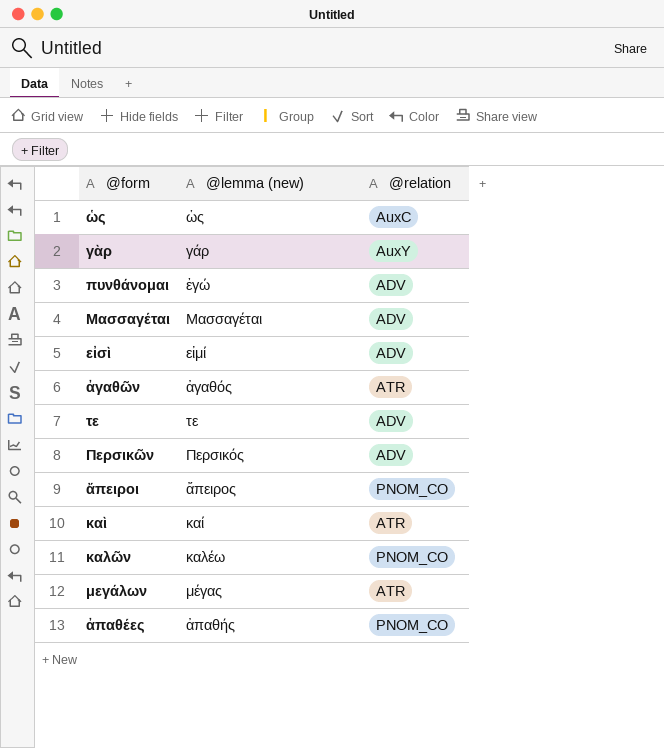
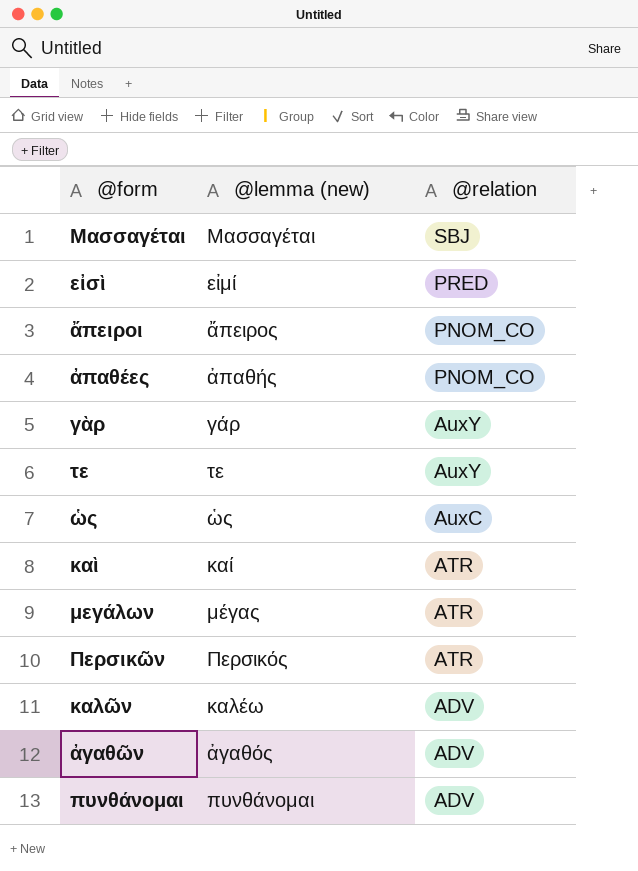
row order: none -> @relation descending
Μασσαγέται | @relation: ADV -> SBJ
εἰσὶ | @relation: ADV -> PRED
τε | @relation: ADV -> AuxY
Περσικῶν | @relation: ADV -> ATR
καλῶν | @relation: PNOM_CO -> ADV
ἀγαθῶν | @relation: ATR -> ADV
πυνθάνομαι | @lemma (new): ἐγώ -> πυνθάνομαι

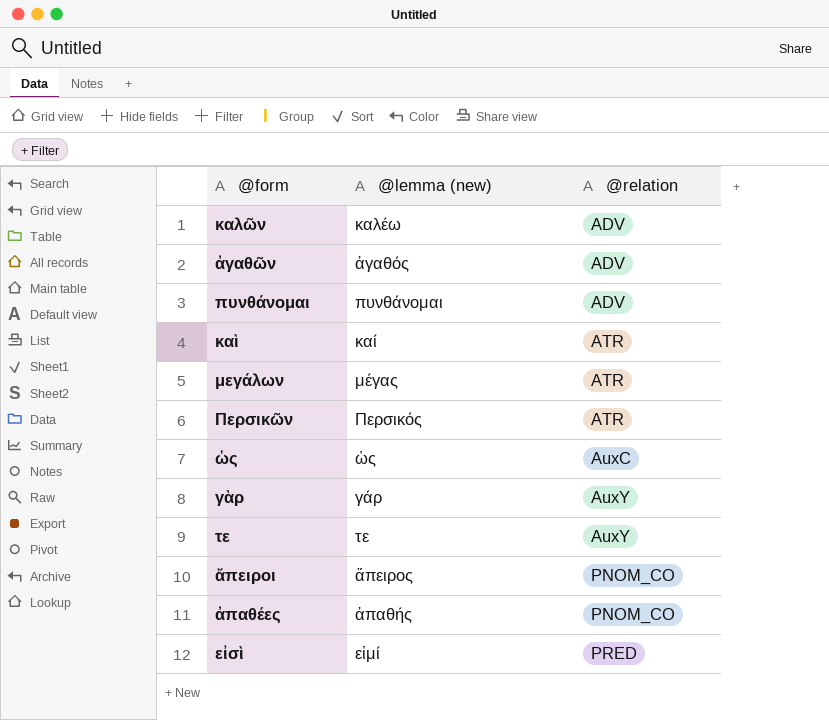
row order: @relation descending -> @relation ascending
row Μασσαγέται: Μασσαγέται | SBJ -> none

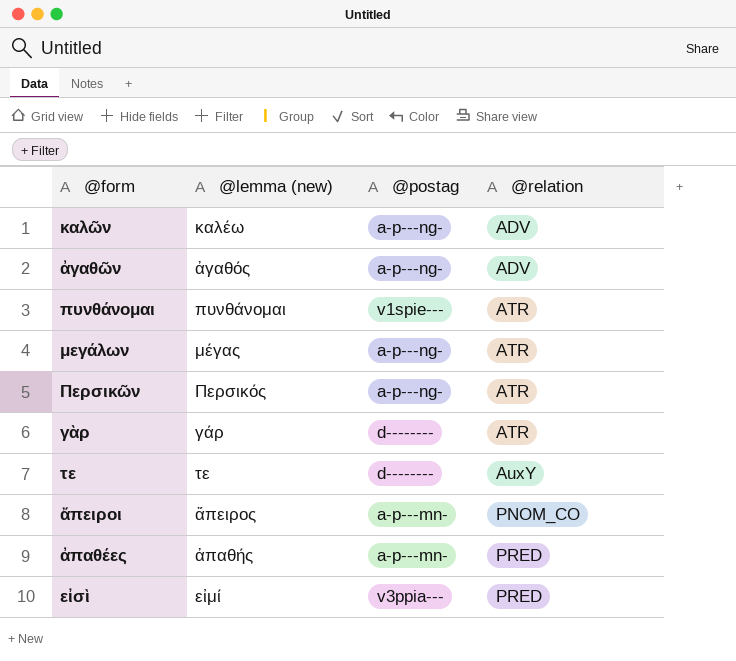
column @postag | position: none -> 3
row καὶ: καί | ATR -> none
row ὡς: ὡς | AuxC -> none
πυνθάνομαι | @relation: ADV -> ATR
γὰρ | @relation: AuxY -> ATR
ἀπαθέες | @relation: PNOM_CO -> PRED

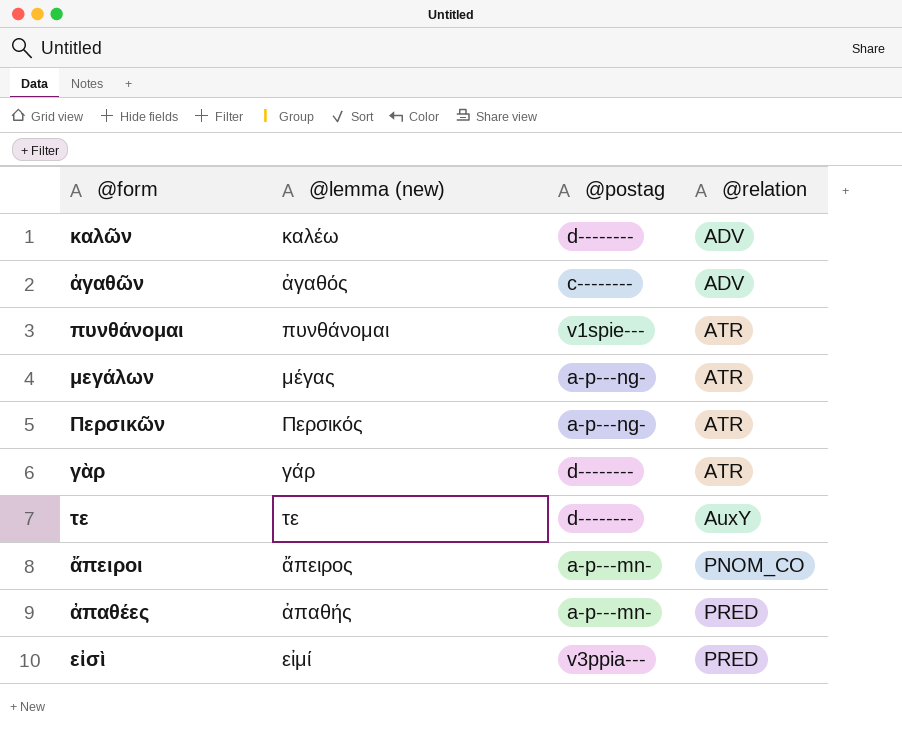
καλῶν | @postag: a-p---ng- -> d--------
ἀγαθῶν | @postag: a-p---ng- -> c--------

